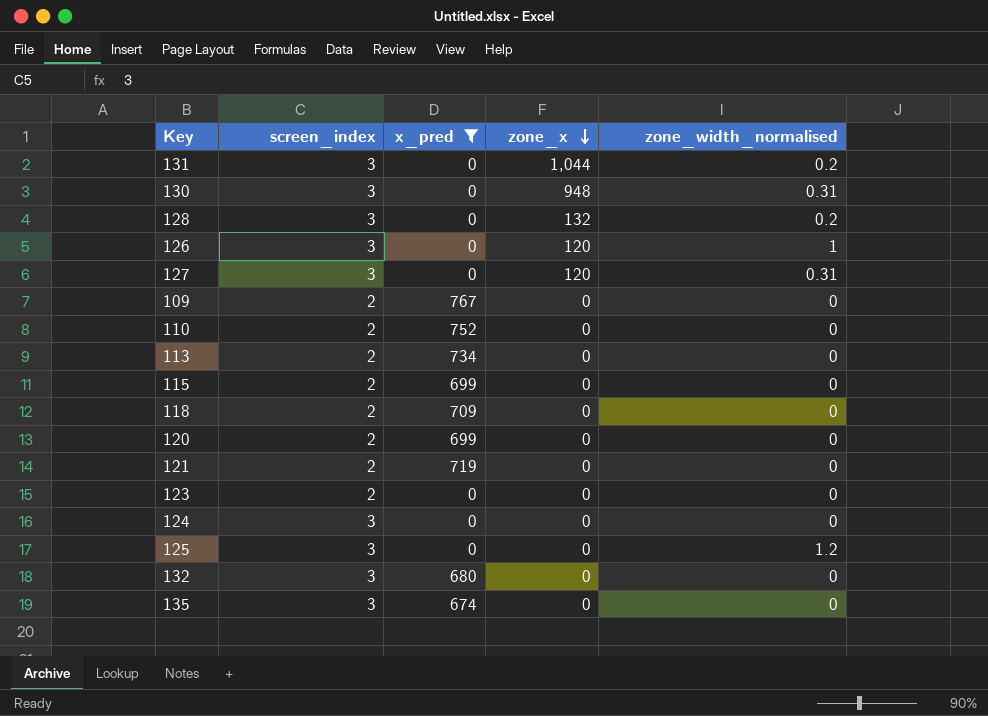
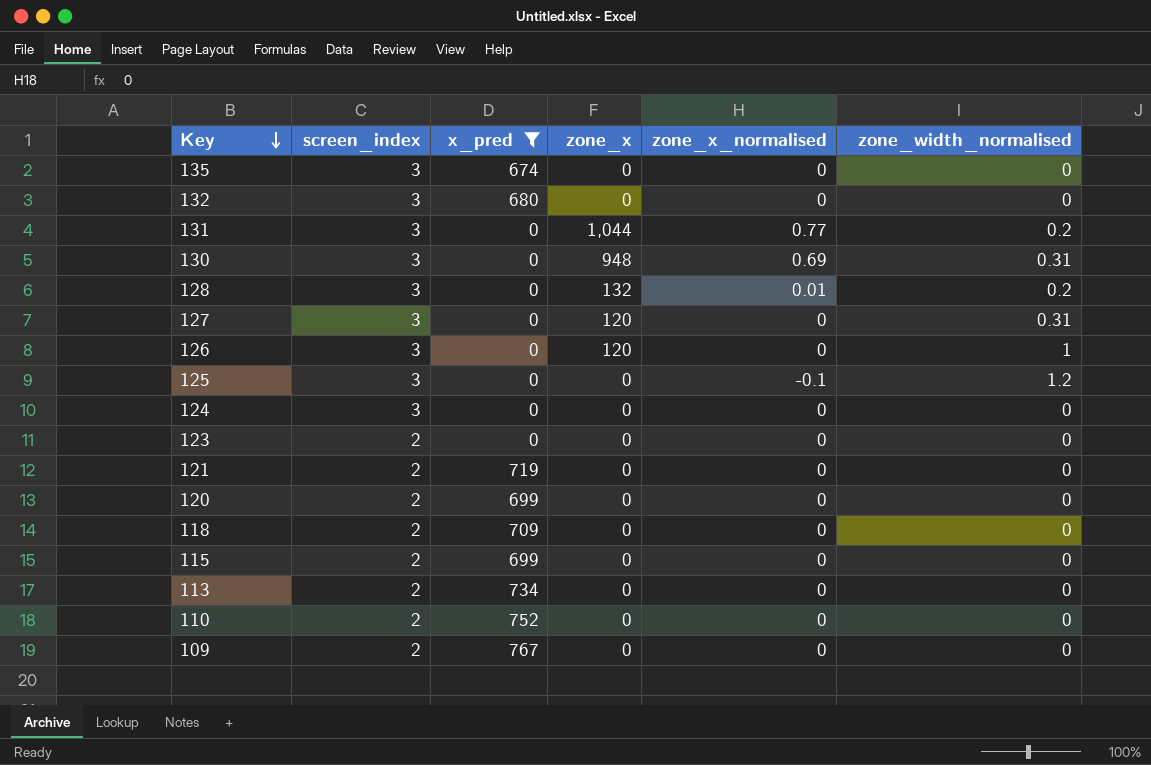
row order: zone_x descending -> Key descending
column zone_x_normalised | position: none -> 5

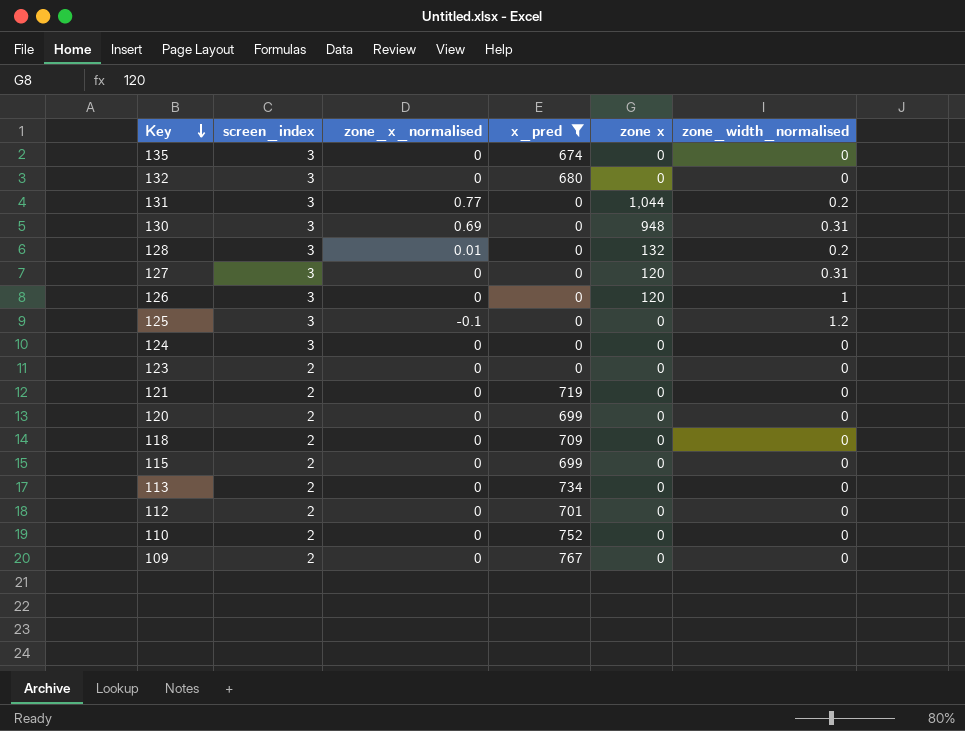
column zone_x_normalised | position: 5 -> 3
column name: zone_x -> zone x
row 112: none -> 2 | 0 | 701 | 0 | 0

